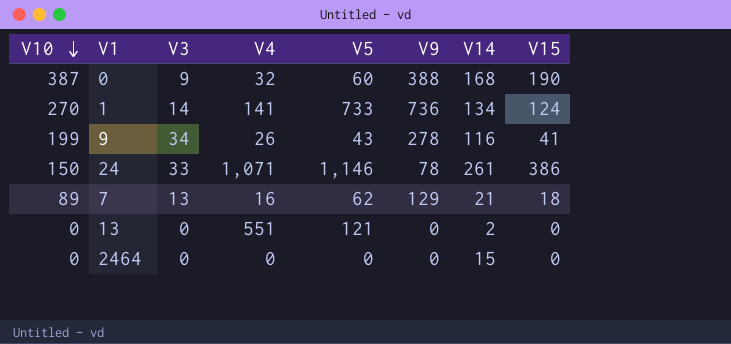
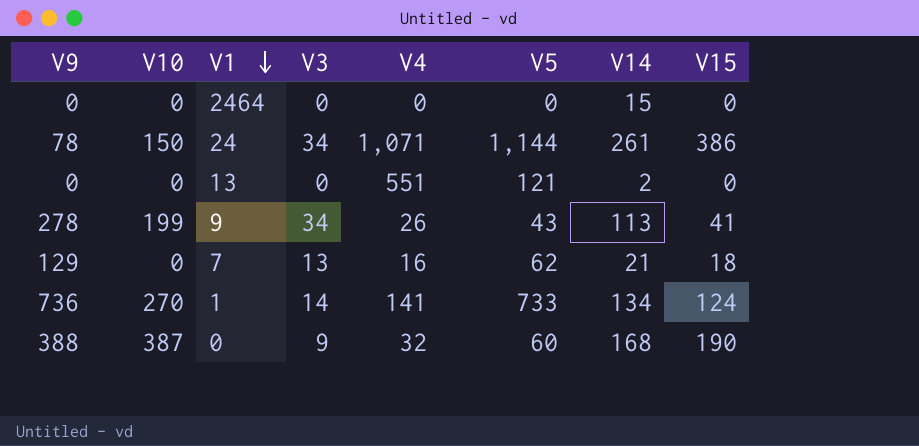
row order: V10 descending -> V1 descending
column V9 | position: 6 -> 1
24 | V3: 33 -> 34
24 | V5: 1,146 -> 1,144
9 | V14: 116 -> 113
7 | V10: 89 -> 0

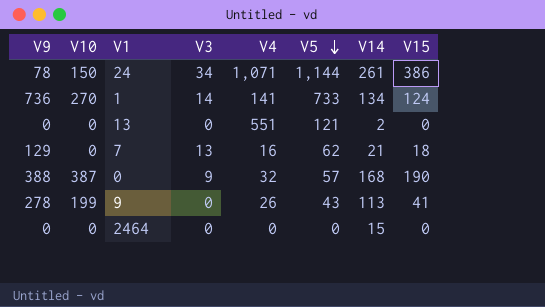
row order: V1 descending -> V5 descending
0 | V5: 60 -> 57
9 | V3: 34 -> 0

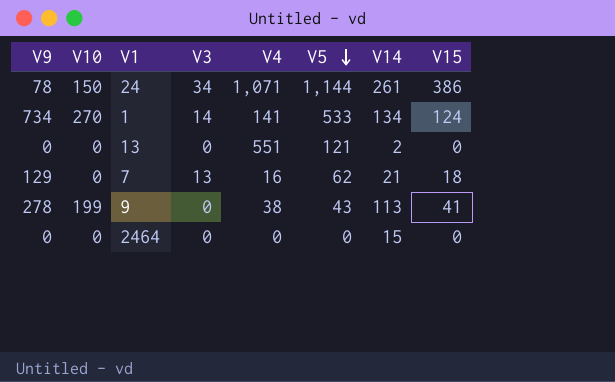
row 0: 388 | 387 | 9 | 32 | 57 | 168 | 190 -> none
1 | V9: 736 -> 734
1 | V5: 733 -> 533
9 | V4: 26 -> 38

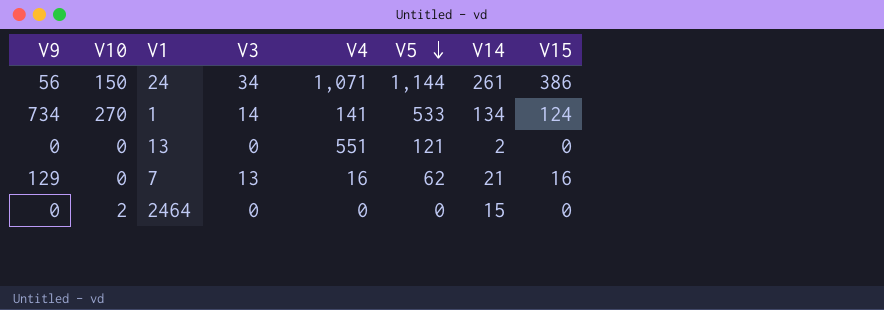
row 9: 278 | 199 | 0 | 38 | 43 | 113 | 41 -> none
24 | V9: 78 -> 56
7 | V15: 18 -> 16
2464 | V10: 0 -> 2

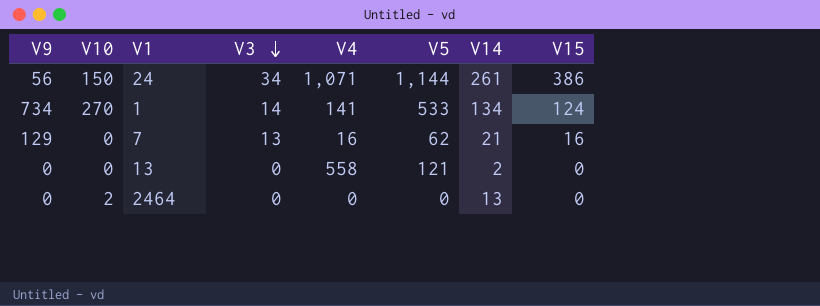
row order: V5 descending -> V3 descending
13 | V4: 551 -> 558
2464 | V14: 15 -> 13

